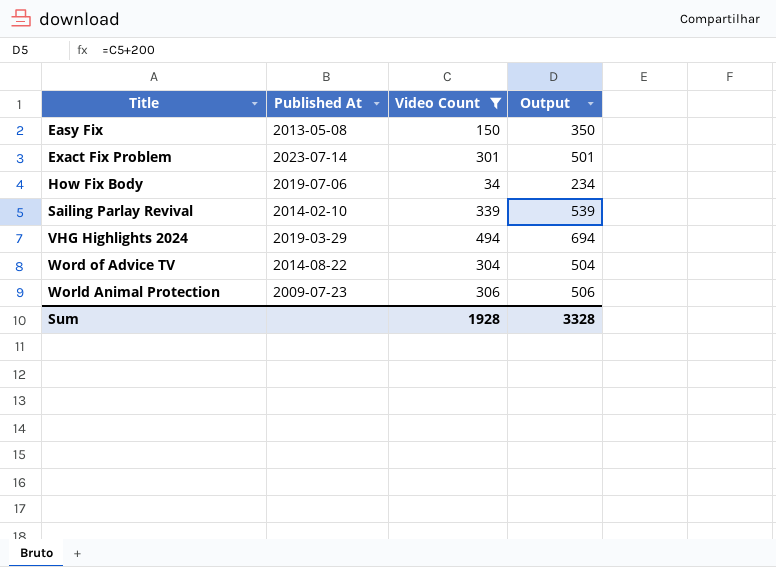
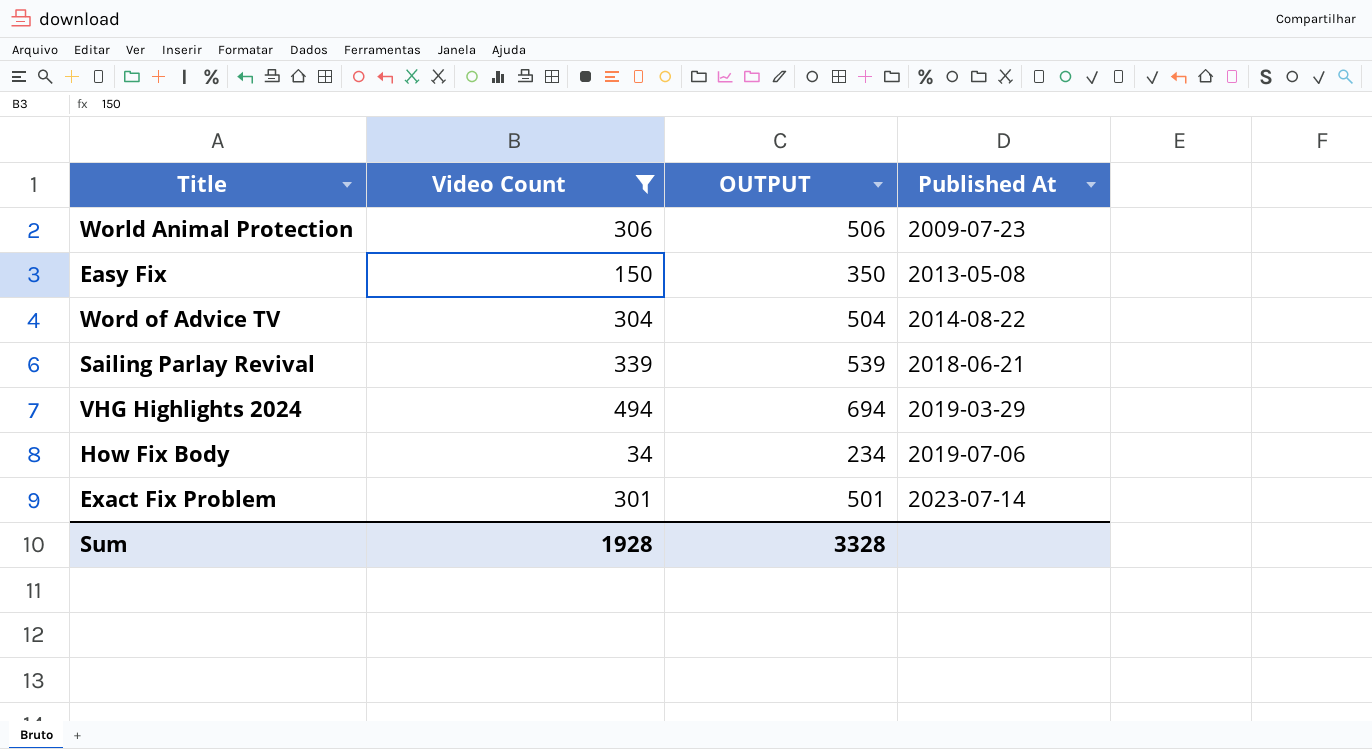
row order: Title ascending -> Published At ascending
column name: Output -> OUTPUT
column Published At | position: 2 -> 4
Sailing Parlay Revival | Published At: 2014-02-10 -> 2018-06-21

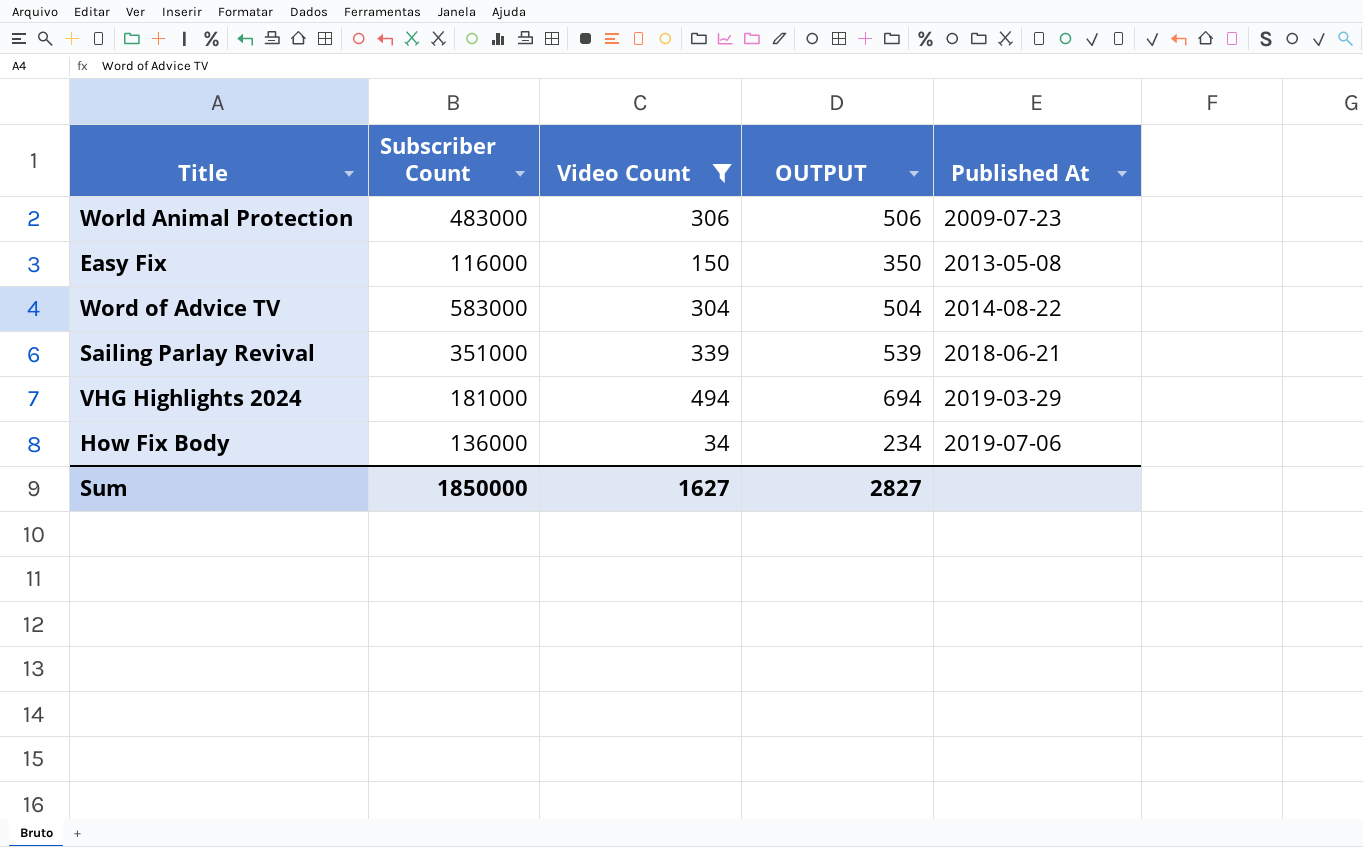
column Subscriber Count | position: none -> 2
row Exact Fix Problem: 301 | 501 | 2023-07-14 -> none
Sum | Video Count: 1928 -> 1627
Sum | OUTPUT: 3328 -> 2827

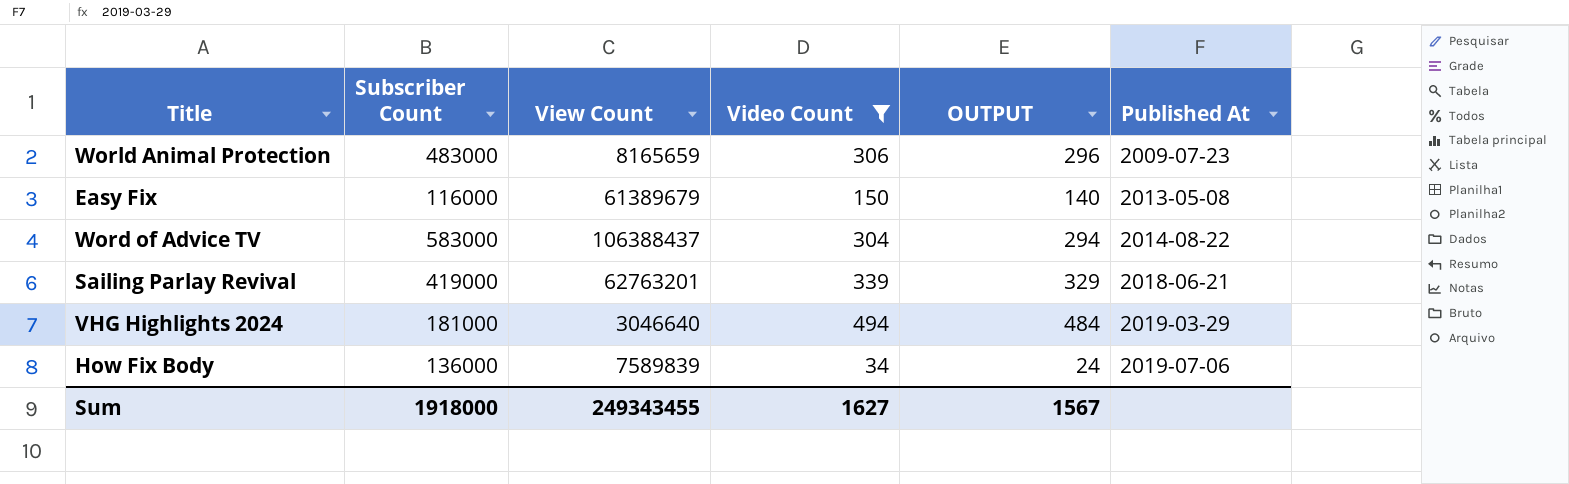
column View Count | position: none -> 3
column OUTPUT | formula: [Video Count] + 200 -> [Video Count] - 10
Sailing Parlay Revival | Subscriber Count: 351000 -> 419000
Sum | Subscriber Count: 1850000 -> 1918000
Sum | OUTPUT: 2827 -> 1567

